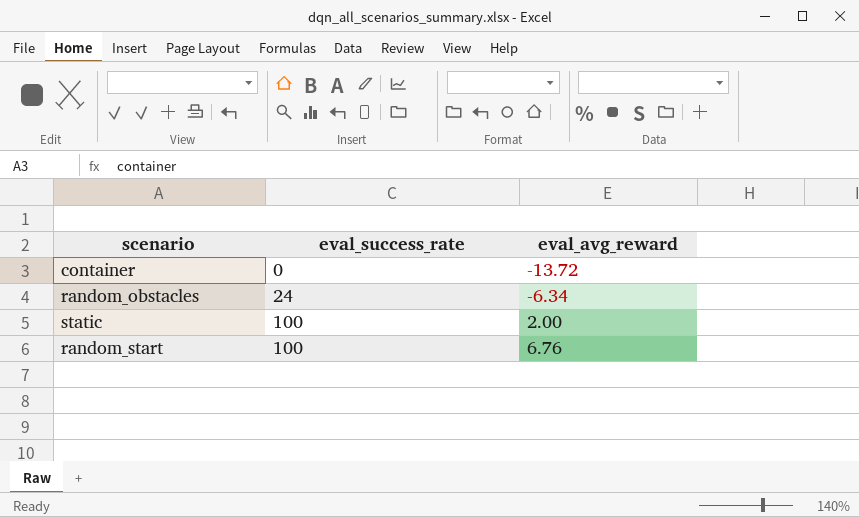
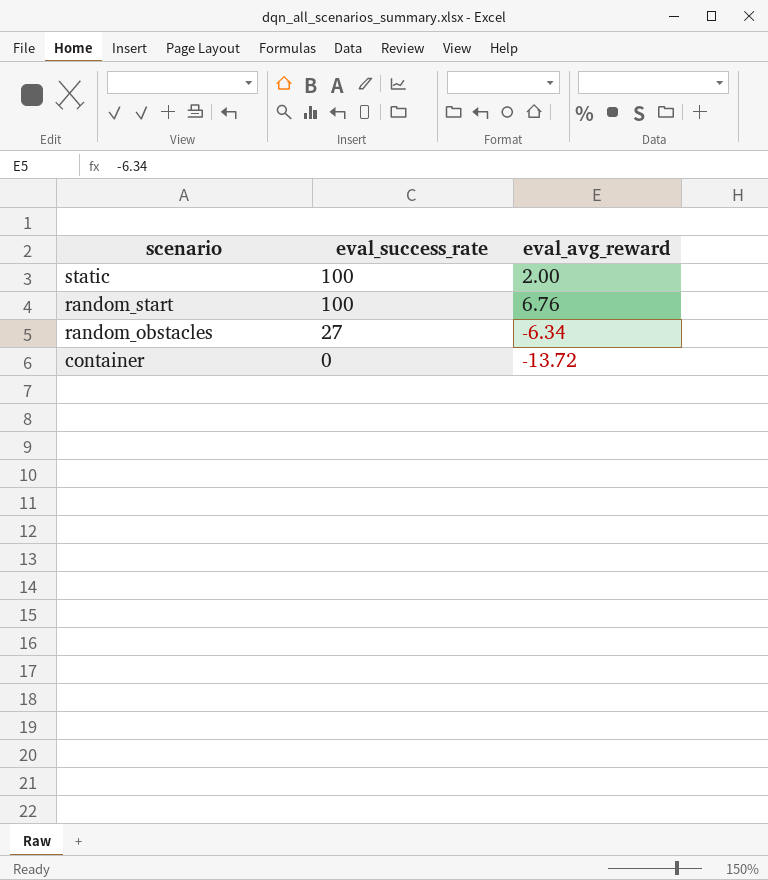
row order: eval_success_rate ascending -> scenario descending
random_obstacles | eval_success_rate: 24 -> 27

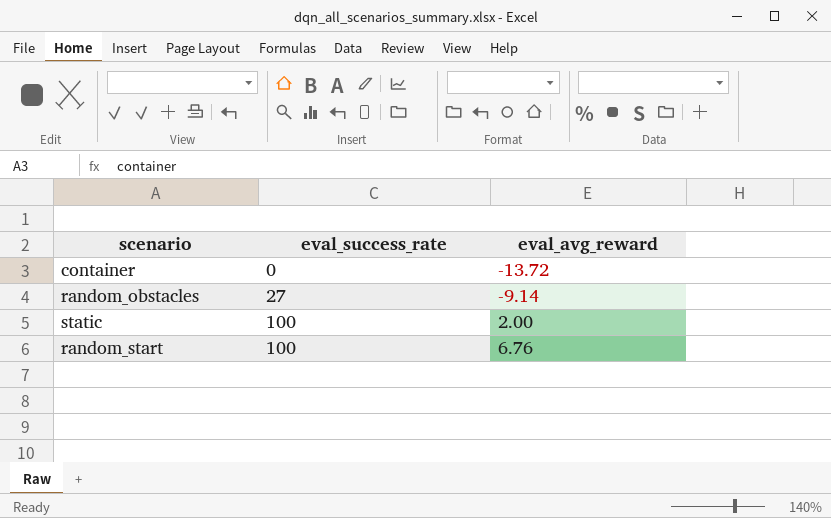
row order: scenario descending -> eval_success_rate ascending
random_obstacles | eval_avg_reward: -6.34 -> -9.14

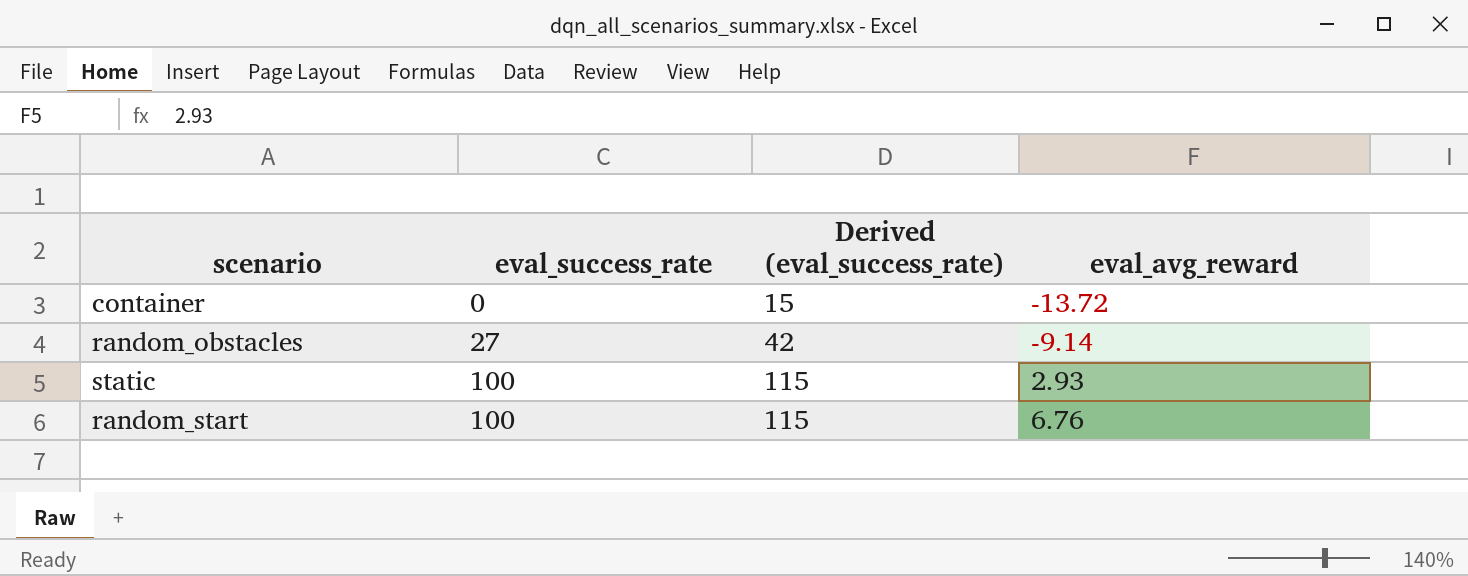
column Derived (eval_success_rate) | formula: none -> [eval_success_rate] + 15
static | eval_avg_reward: 2.00 -> 2.93

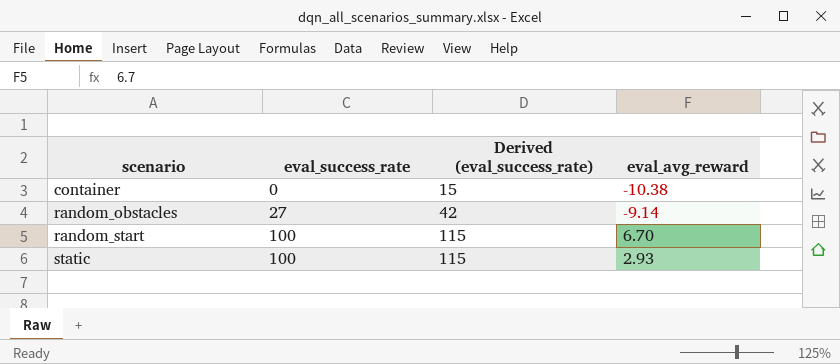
row order: eval_success_rate ascending -> scenario ascending
container | eval_avg_reward: -13.72 -> -10.38
random_start | eval_avg_reward: 6.76 -> 6.70

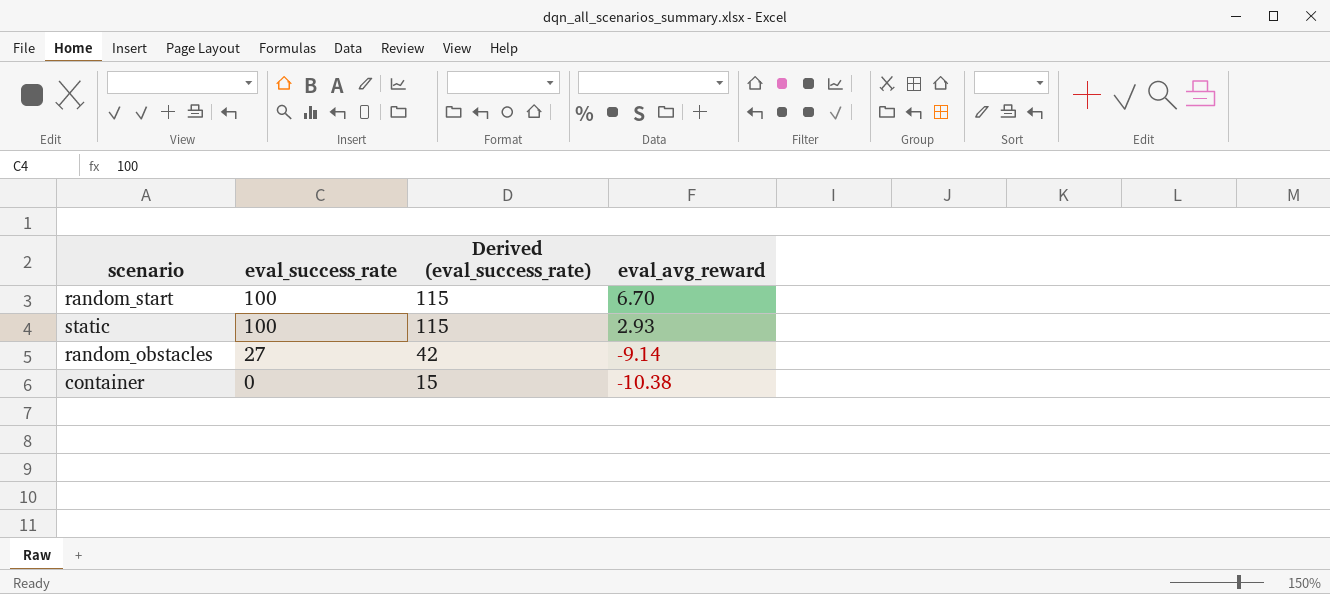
row order: scenario ascending -> eval_success_rate descending

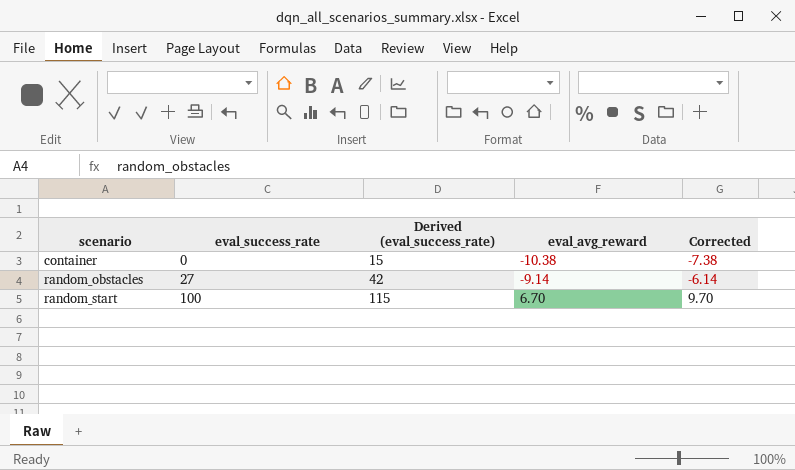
row order: eval_success_rate descending -> scenario ascending
column Corrected | formula: none -> [eval_avg_reward] + 3
row static: 100 | 115 | 2.93 -> none

